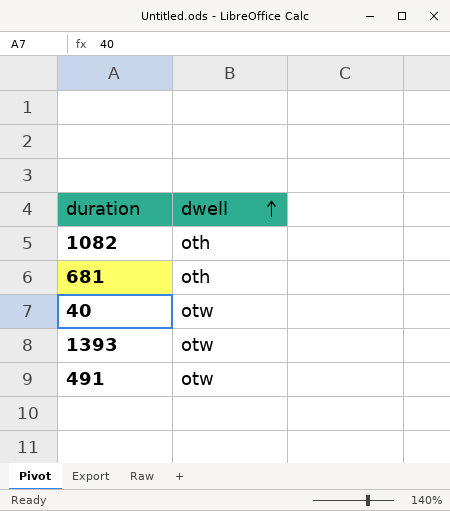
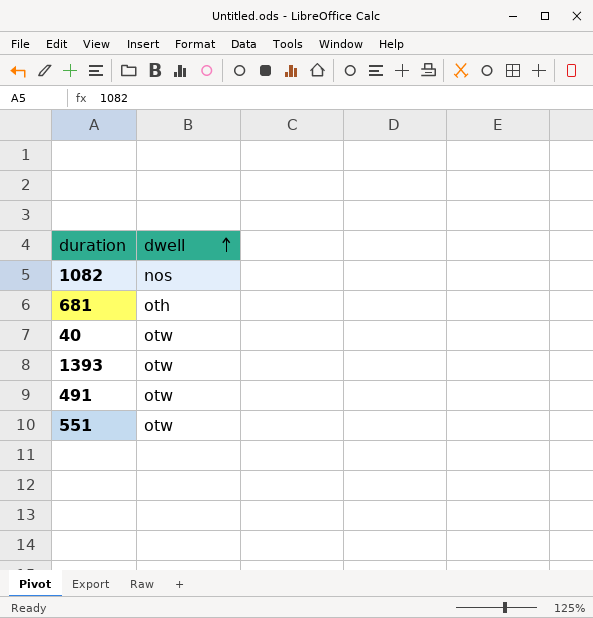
1082 | dwell: oth -> nos
row 551: none -> otw

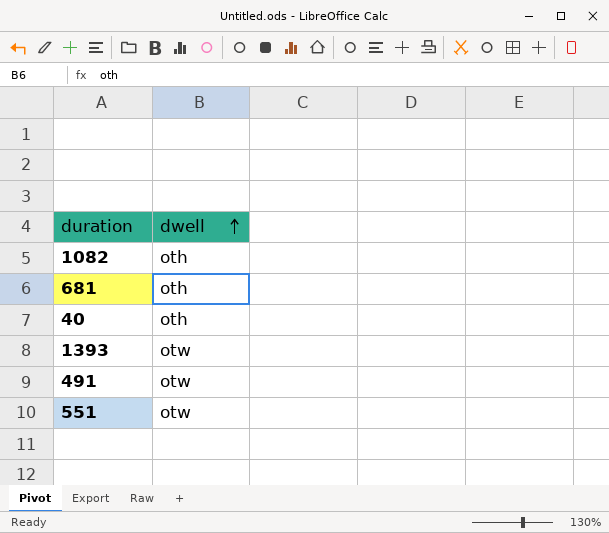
1082 | dwell: nos -> oth
40 | dwell: otw -> oth

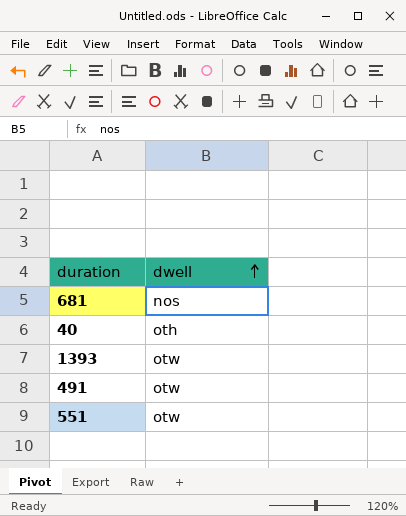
row 1082: oth -> none
681 | dwell: oth -> nos

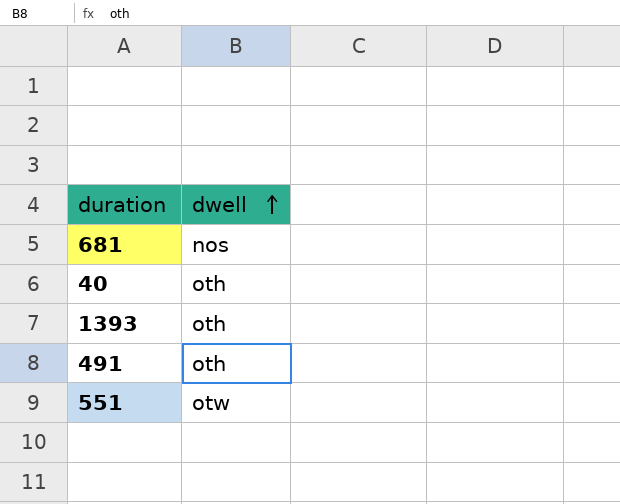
1393 | dwell: otw -> oth
491 | dwell: otw -> oth

